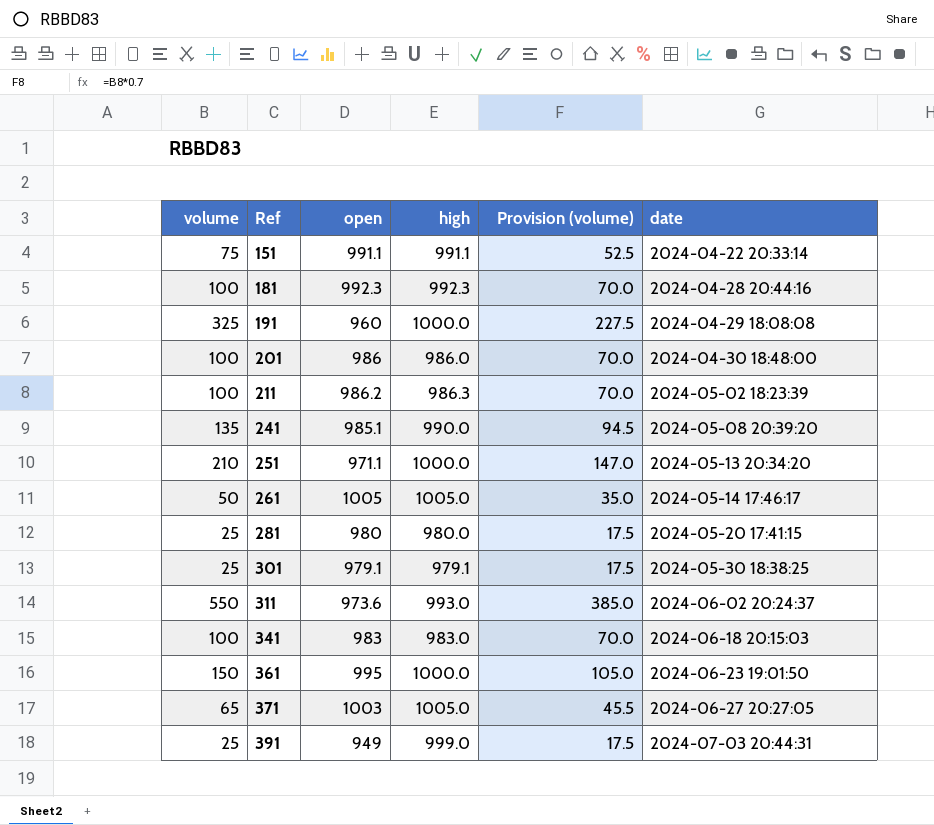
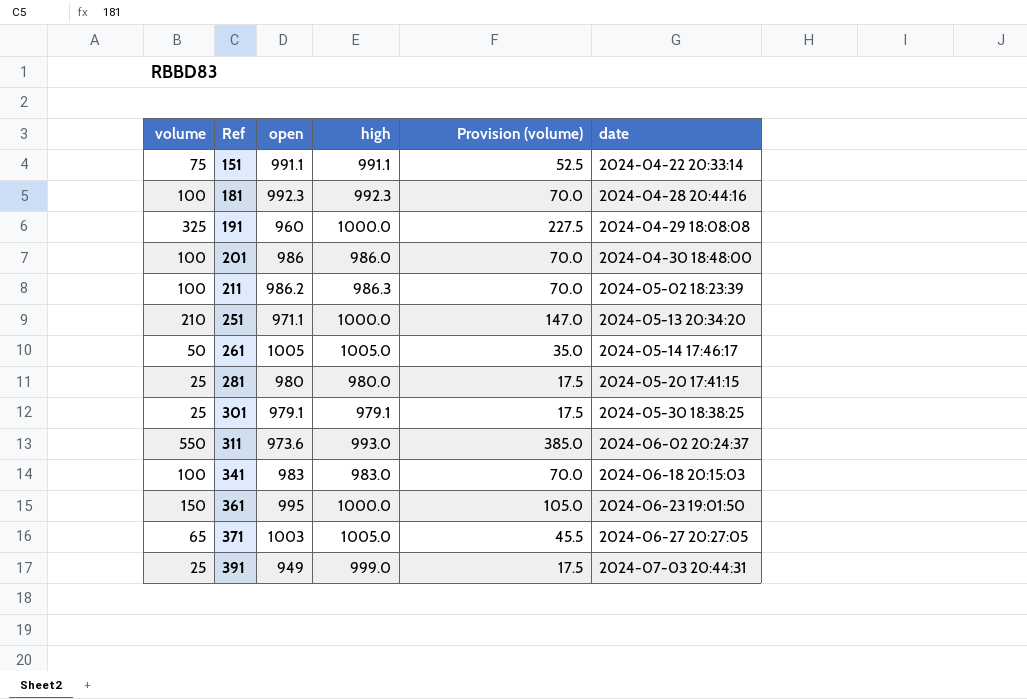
row 241: 135 | 985.1 | 990.0 | 94.5 | 2024-05-08 20:39:20 -> none

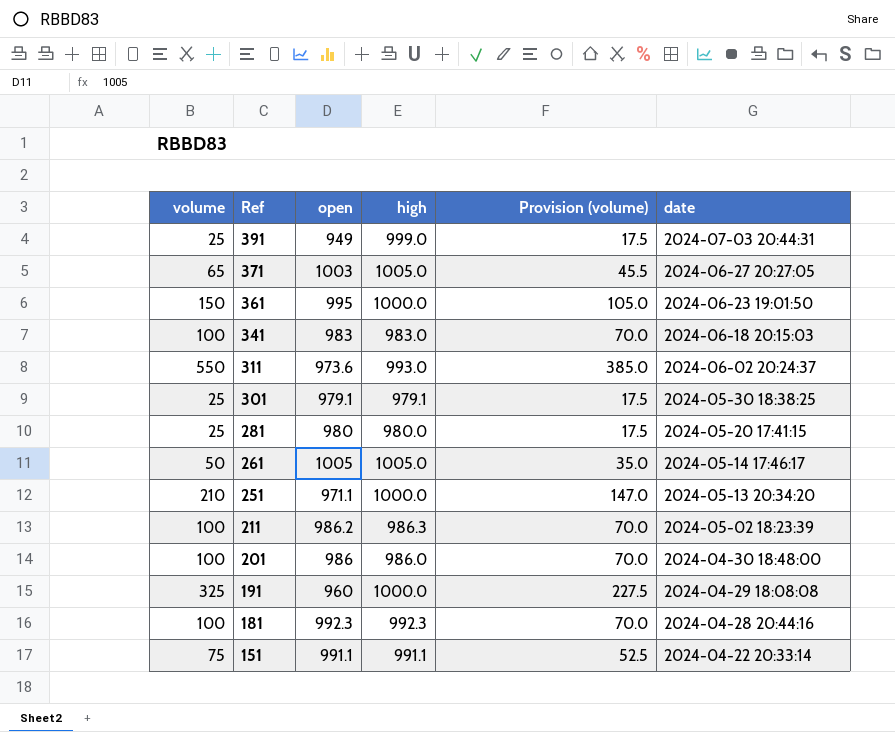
row order: Ref ascending -> Ref descending

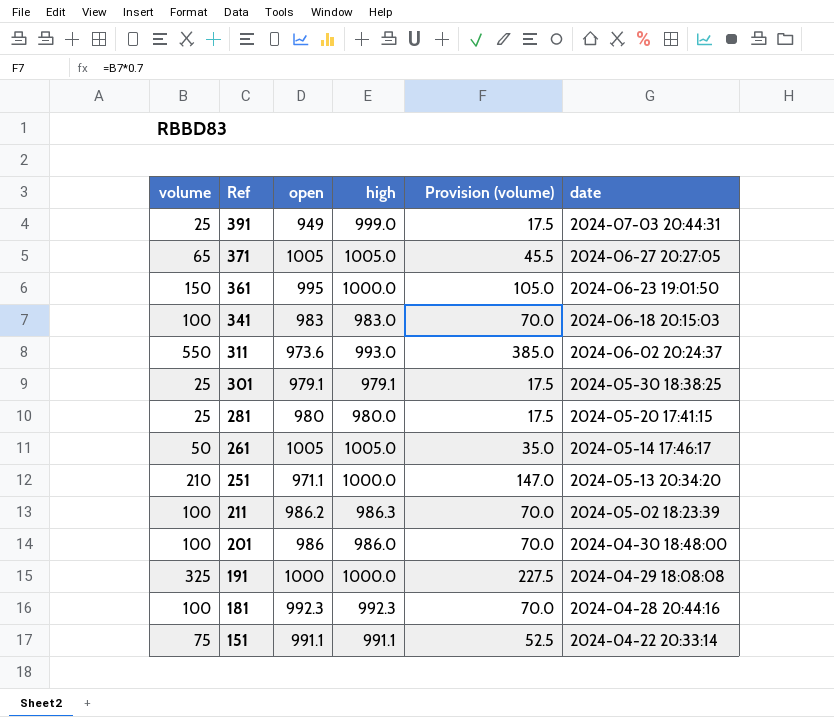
371 | open: 1003 -> 1005
191 | open: 960 -> 1000

